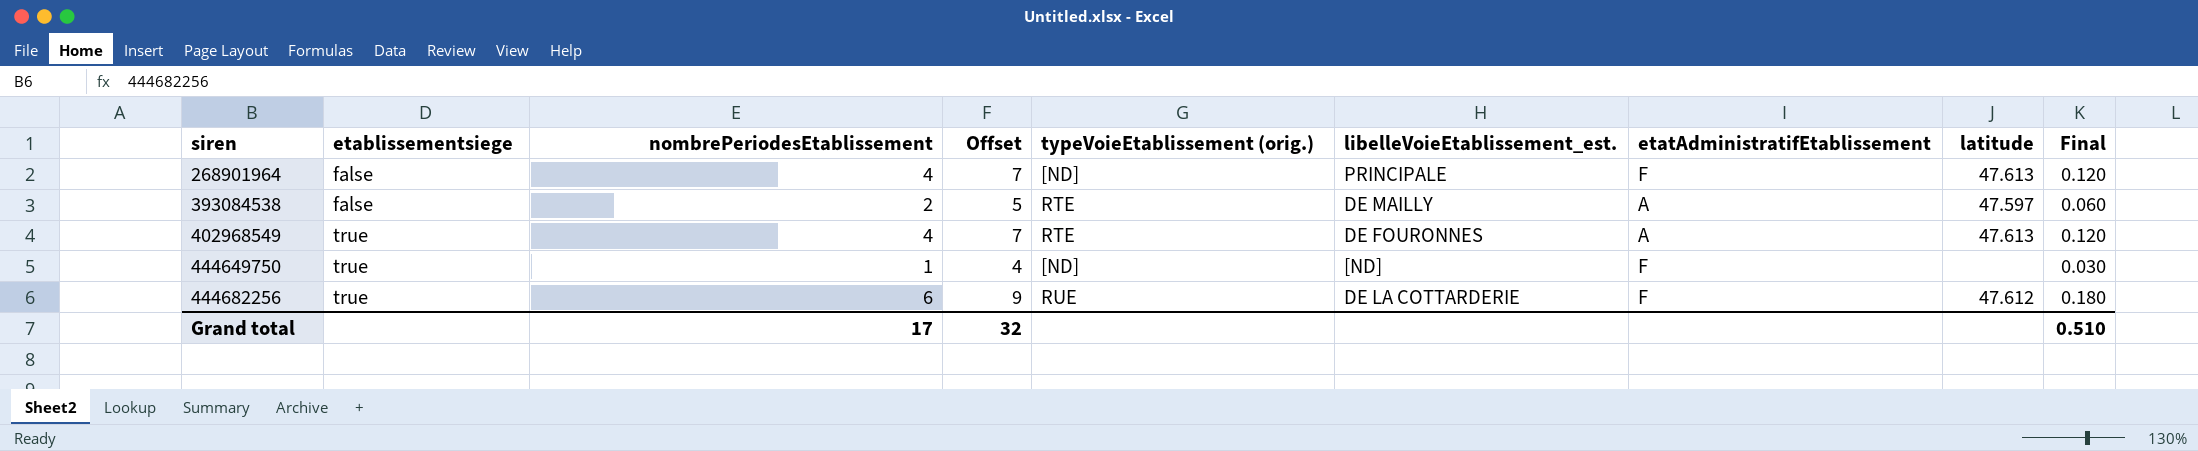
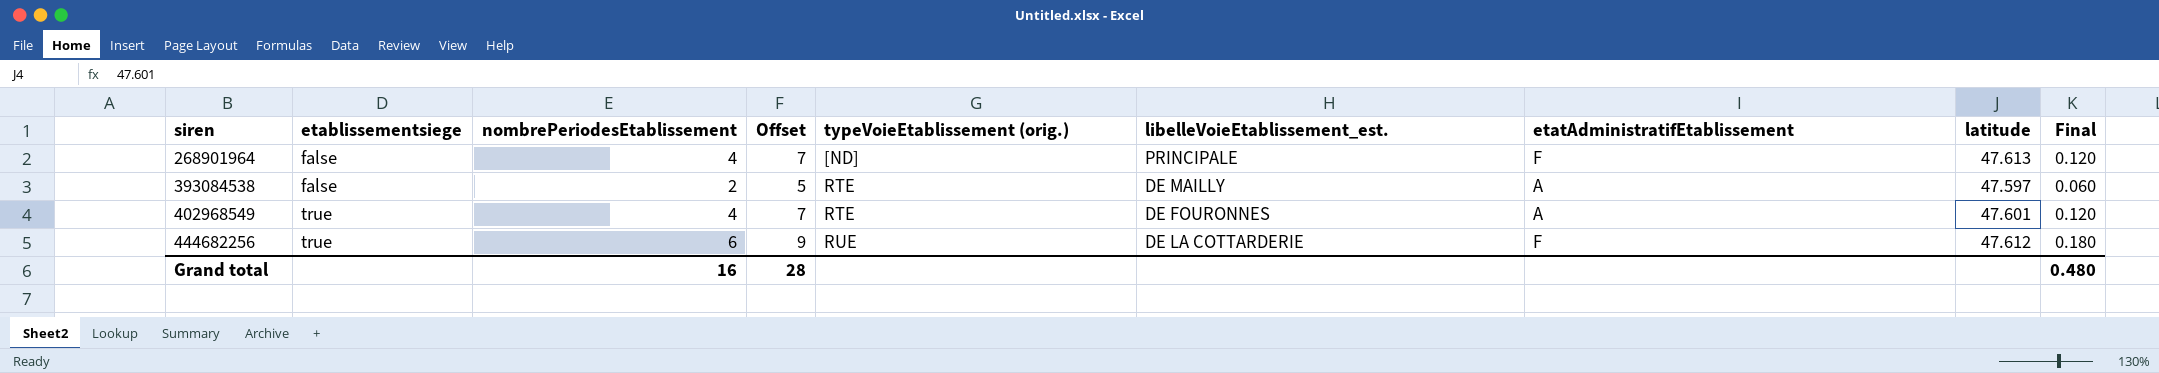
row 444649750: true | 1 | 4 | [ND] | [ND] | F | none | 0.030 -> none
402968549 | latitude: 47.613 -> 47.601
Grand total | nombrePeriodesEtablissement: 17 -> 16
Grand total | Offset: 32 -> 28
Grand total | Final: 0.510 -> 0.480

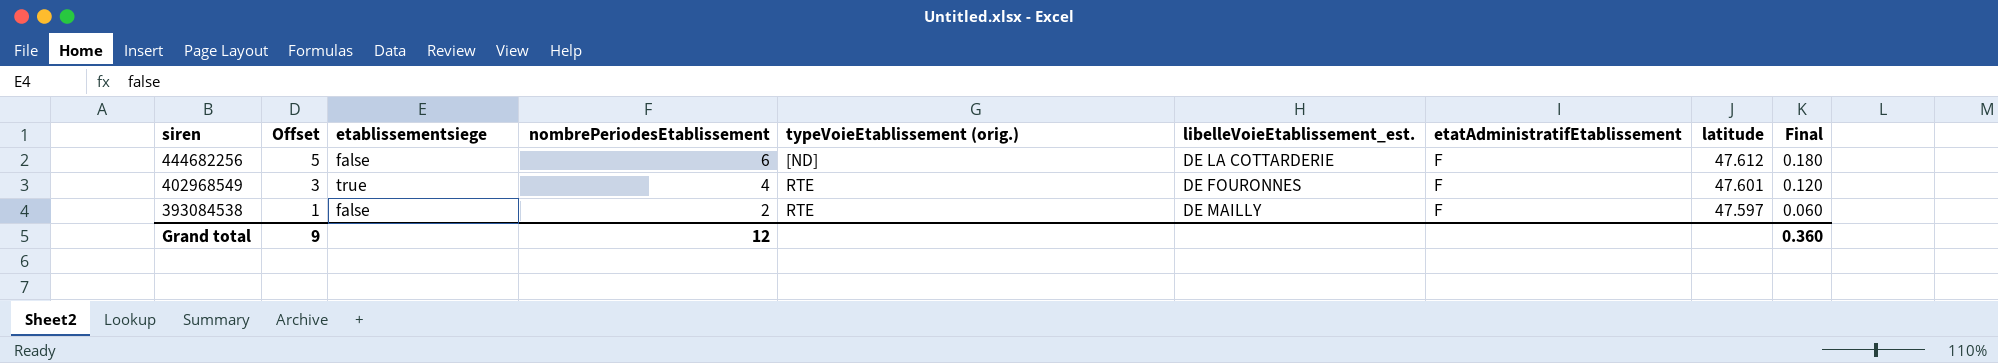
row order: siren ascending -> siren descending
column Offset | formula: [nombrePeriodesEtablissement] + 3 -> [nombrePeriodesEtablissement] - 1
column Offset | position: 4 -> 2
row 268901964: false | 4 | 7 | [ND] | PRINCIPALE | F | 47.613 | 0.120 -> none
444682256 | etablissementsiege: true -> false
444682256 | typeVoieEtablissement (orig.): RUE -> [ND]
402968549 | etatAdministratifEtablissement: A -> F
393084538 | etatAdministratifEtablissement: A -> F
Grand total | Offset: 28 -> 9
Grand total | nombrePeriodesEtablissement: 16 -> 12
Grand total | Final: 0.480 -> 0.360

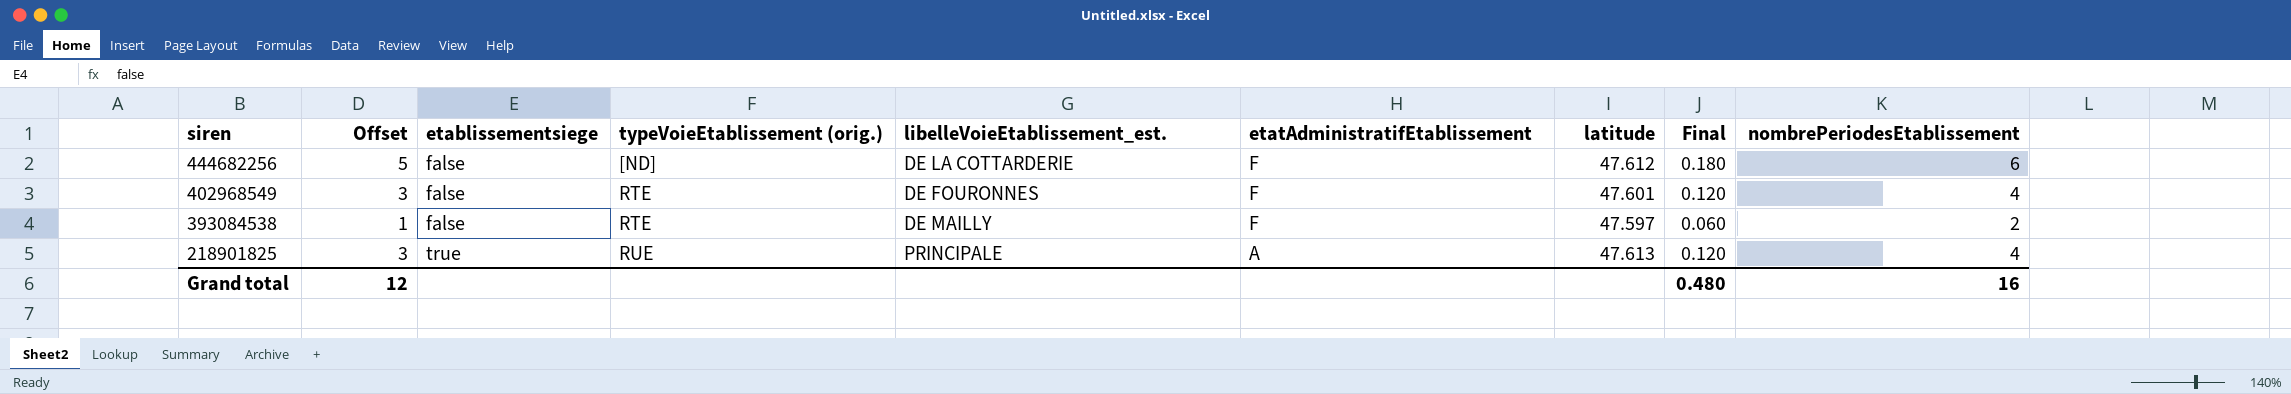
column nombrePeriodesEtablissement | position: 4 -> 9
402968549 | etablissementsiege: true -> false
row 218901825: none -> 3 | true | RUE | PRINCIPALE | A | 47.613 | 0.120 | 4
Grand total | Offset: 9 -> 12
Grand total | Final: 0.360 -> 0.480
Grand total | nombrePeriodesEtablissement: 12 -> 16

